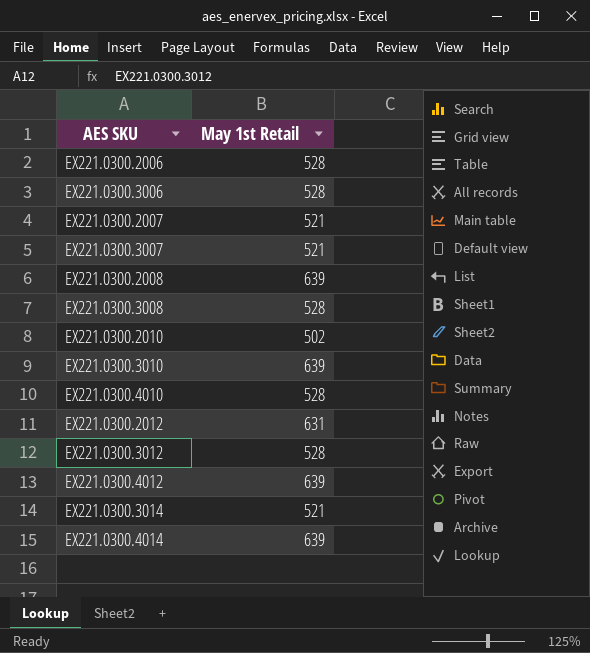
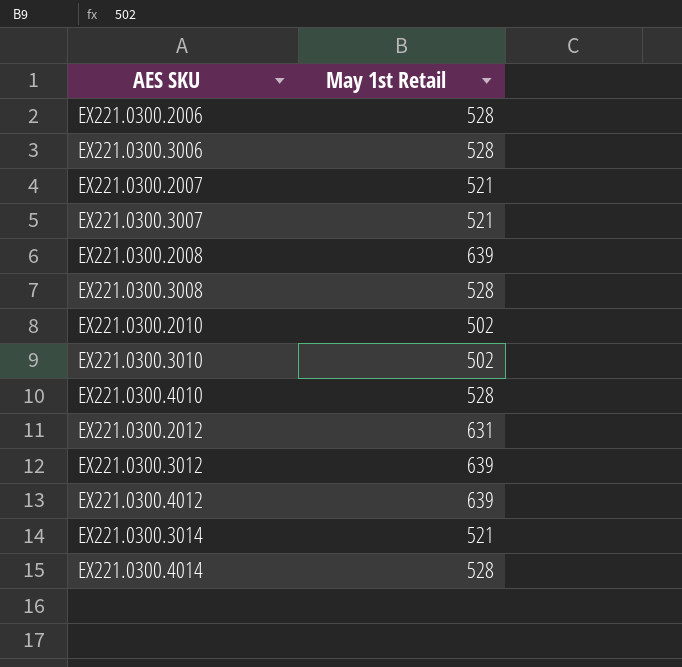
EX221.0300.3010 | May 1st Retail: 639 -> 502
EX221.0300.3012 | May 1st Retail: 528 -> 639
EX221.0300.4014 | May 1st Retail: 639 -> 528

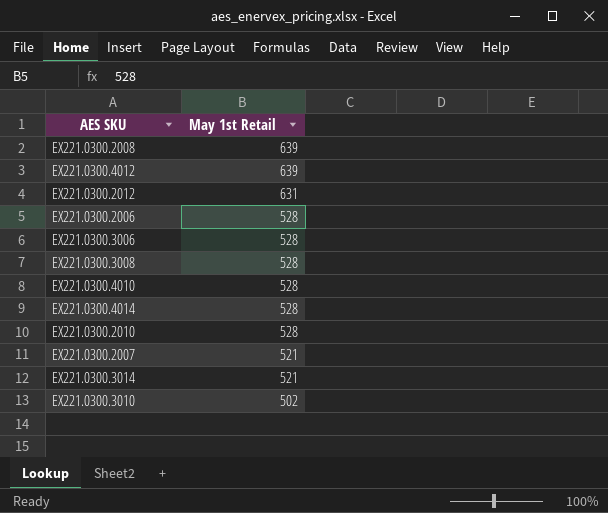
row order: none -> May 1st Retail descending
row EX221.0300.3007: 521 -> none
row EX221.0300.3012: 639 -> none
EX221.0300.2010 | May 1st Retail: 502 -> 528

